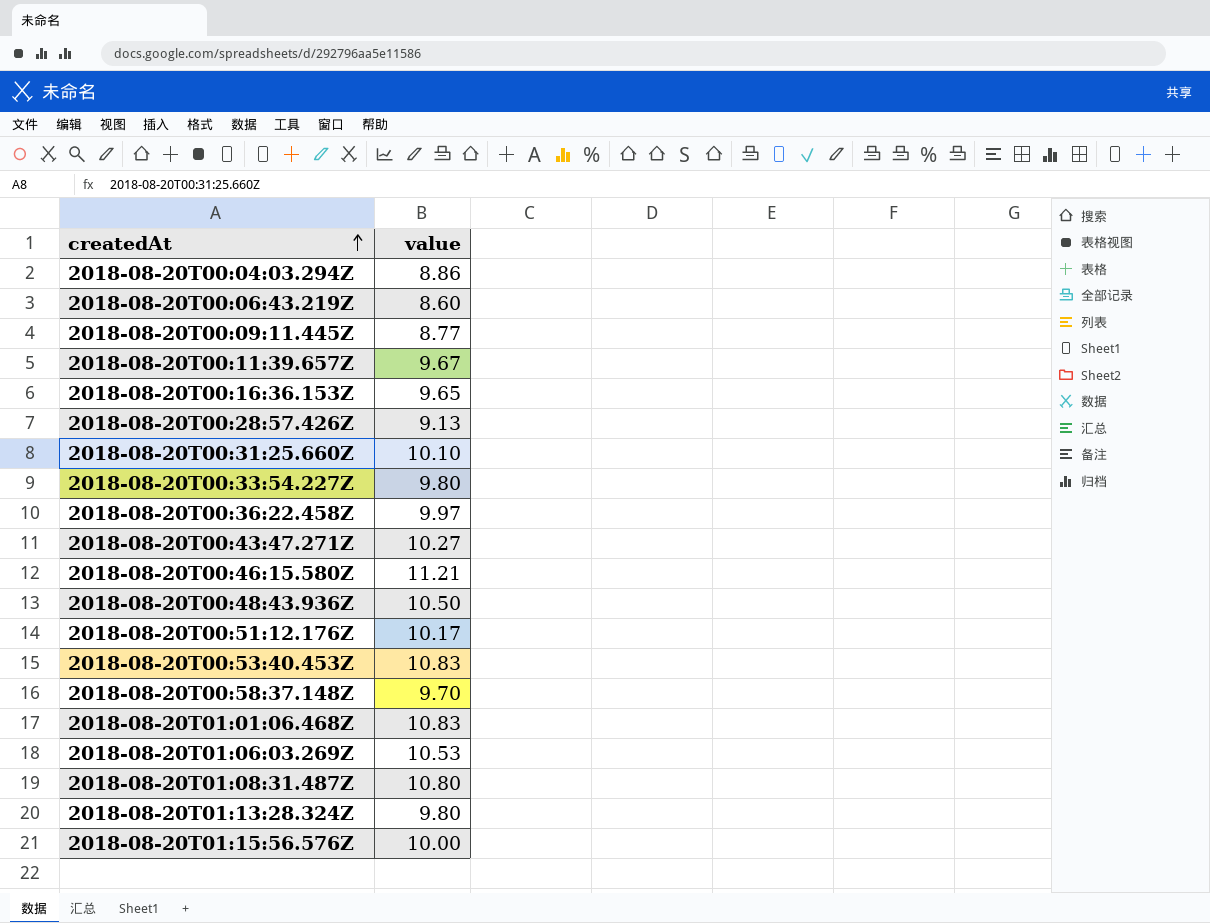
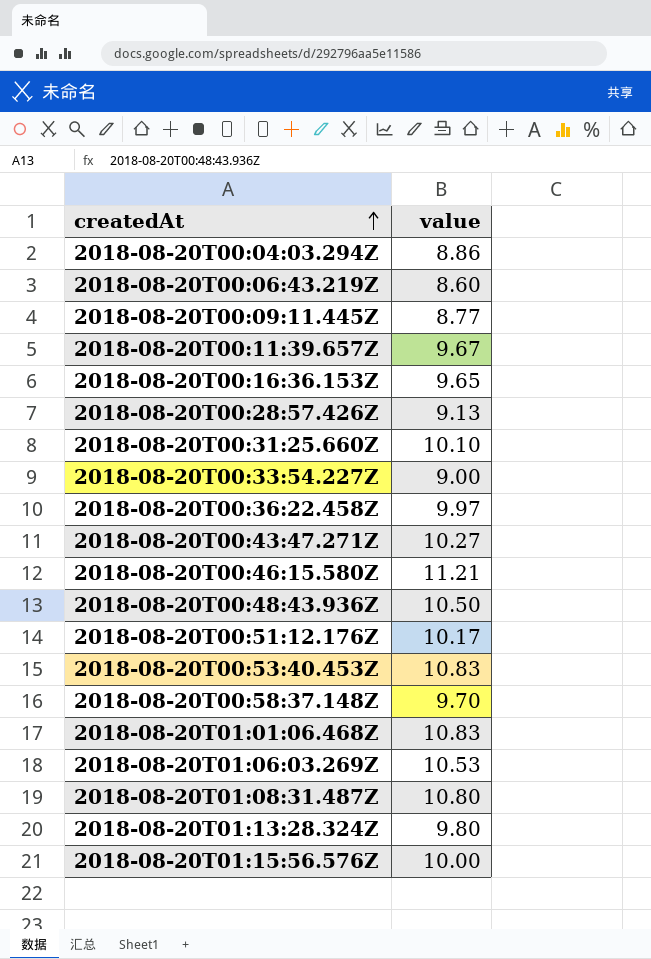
2018-08-20T00:33:54.227Z | value: 9.80 -> 9.00

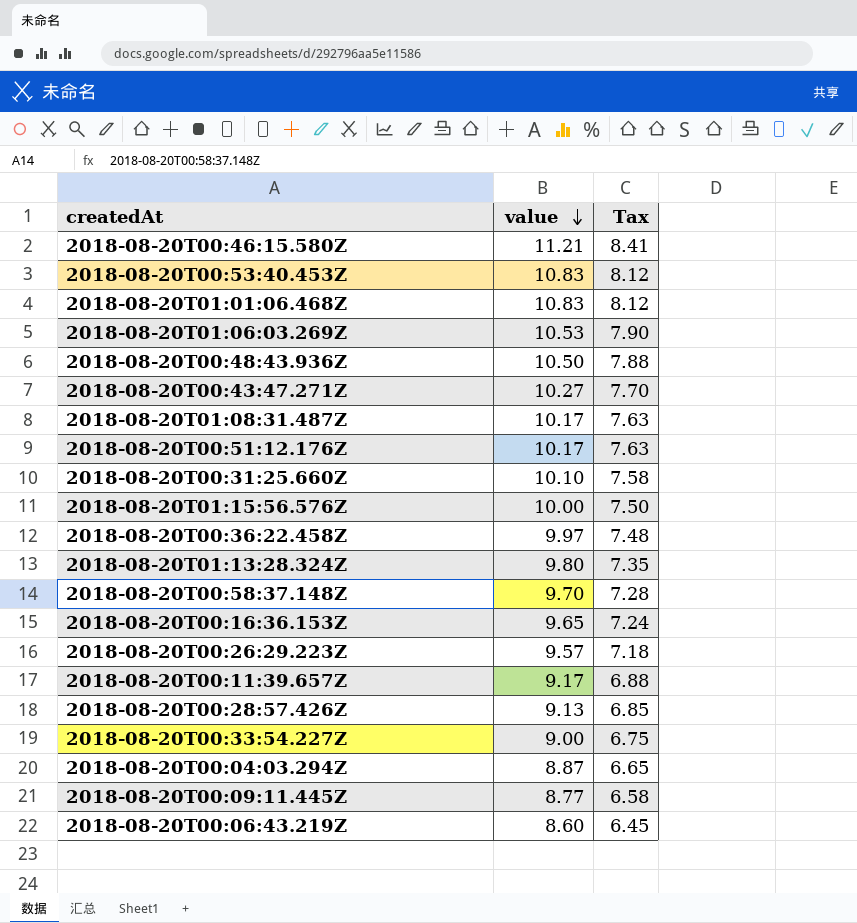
row order: createdAt ascending -> value descending
column Tax | formula: none -> [value] * 0.75
2018-08-20T01:08:31.487Z | value: 10.80 -> 10.17
row 2018-08-20T00:26:29.223Z: none -> 9.57 | 7.18
2018-08-20T00:11:39.657Z | value: 9.67 -> 9.17
2018-08-20T00:04:03.294Z | value: 8.86 -> 8.87

